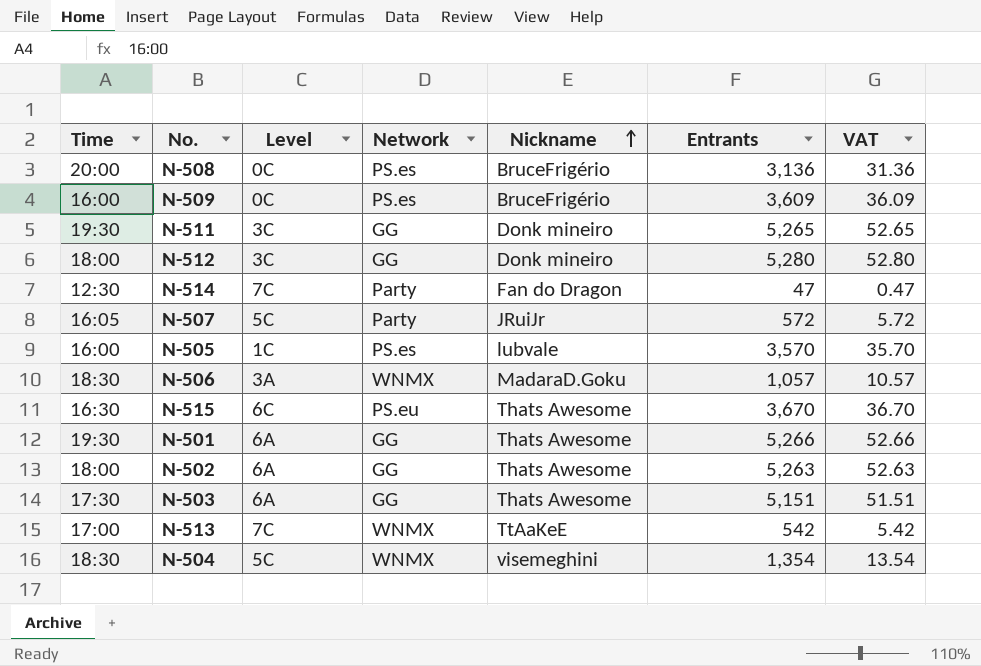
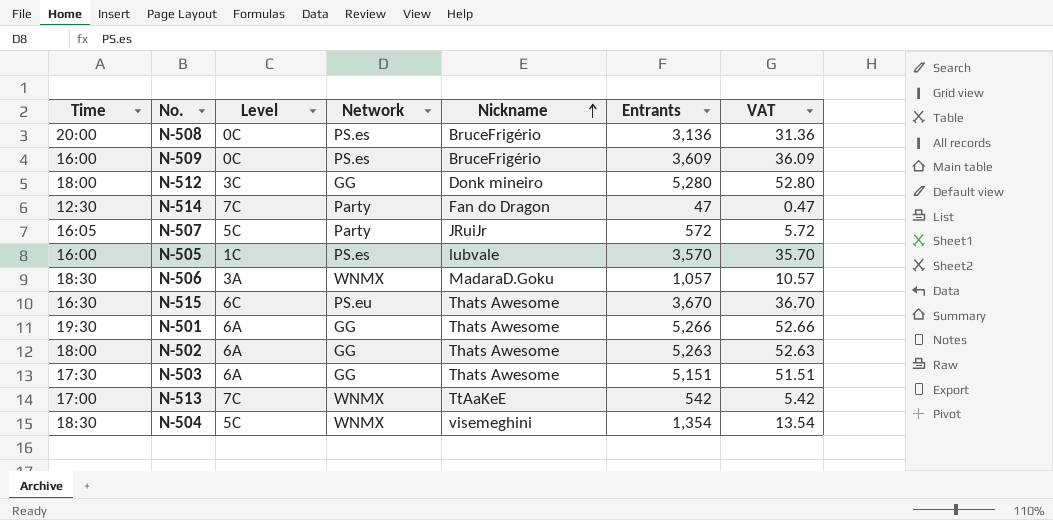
row N-511: 19:30 | 3C | GG | Donk mineiro | 5,265 | 52.65 -> none

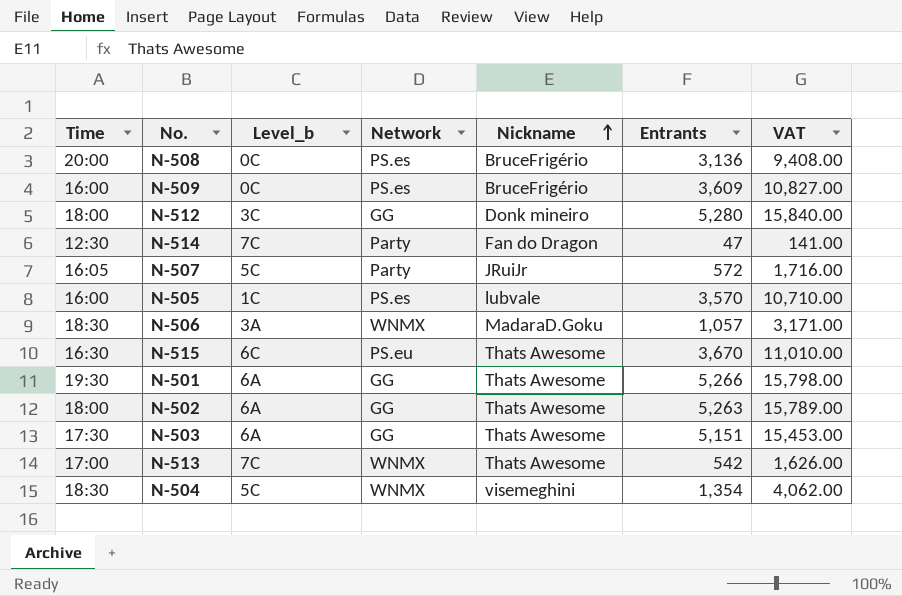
column name: Level -> Level_b
column VAT | formula: [Entrants] * 0.01 -> [Entrants] * 3
N-513 | Nickname: TtAaKeE -> Thats Awesome

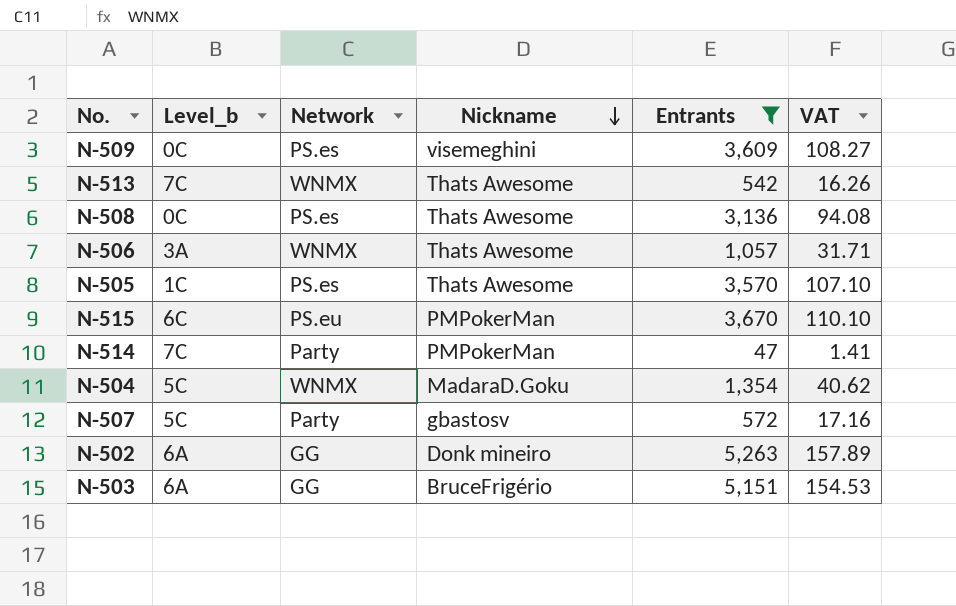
filter: none -> Entrants <= 5,263
row order: Nickname ascending -> Nickname descending
column Time | position: 1 -> none
column VAT | formula: [Entrants] * 3 -> [Entrants] * 0.03
N-509 | Nickname: BruceFrigério -> visemeghini
N-508 | Nickname: BruceFrigério -> Thats Awesome
N-506 | Nickname: MadaraD.Goku -> Thats Awesome
N-505 | Nickname: lubvale -> Thats Awesome
N-515 | Nickname: Thats Awesome -> PMPokerMan
N-514 | Nickname: Fan do Dragon -> PMPokerMan
N-504 | Nickname: visemeghini -> MadaraD.Goku
N-507 | Nickname: JRuiJr -> gbastosv
N-502 | Nickname: Thats Awesome -> Donk mineiro
N-503 | Nickname: Thats Awesome -> BruceFrigério

